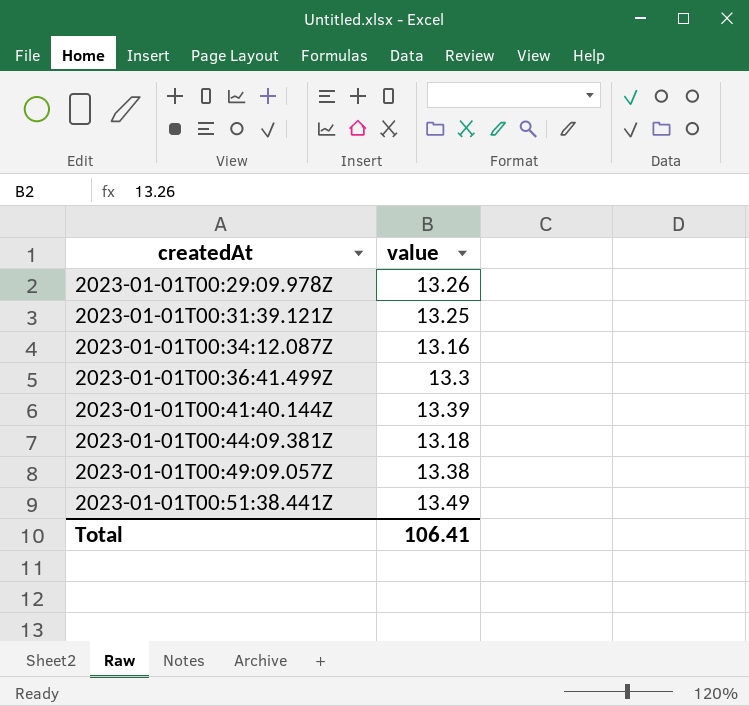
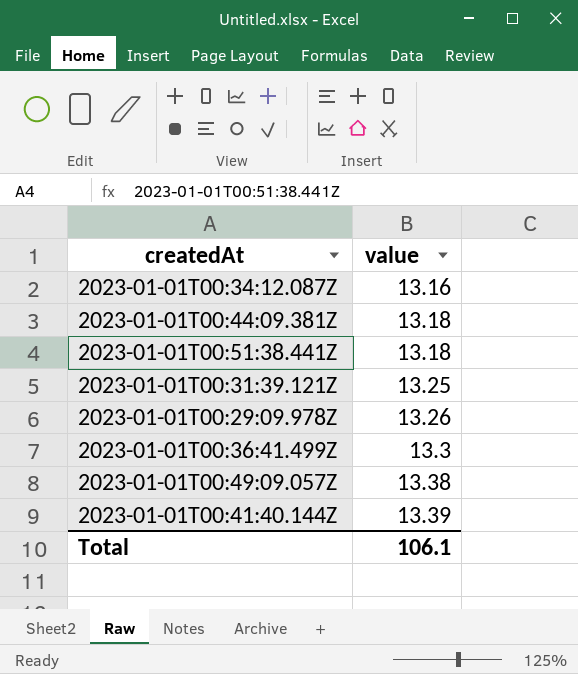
row order: createdAt ascending -> value ascending
2023-01-01T00:51:38.441Z | value: 13.49 -> 13.18
Total | value: 106.41 -> 106.1

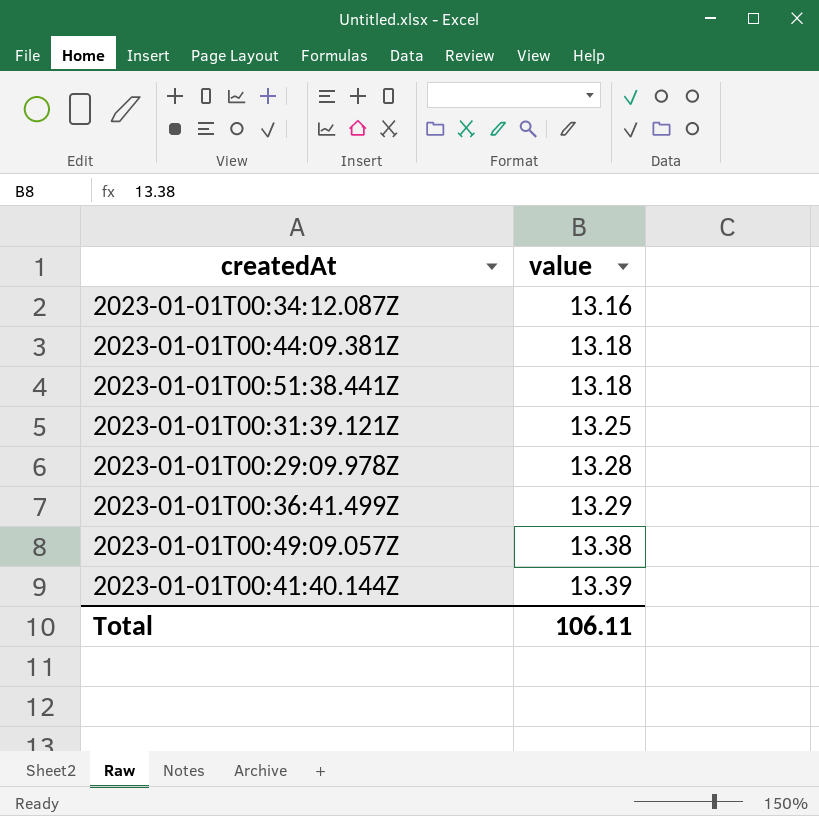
2023-01-01T00:29:09.978Z | value: 13.26 -> 13.28
2023-01-01T00:36:41.499Z | value: 13.3 -> 13.29
Total | value: 106.1 -> 106.11

